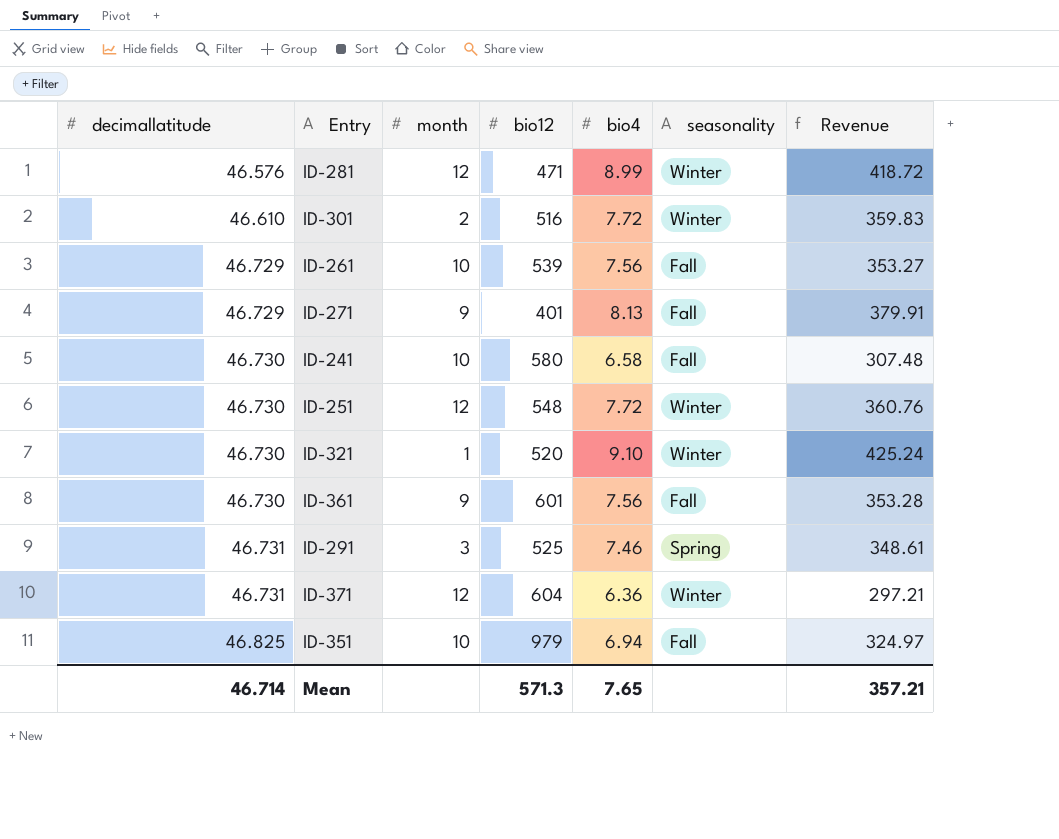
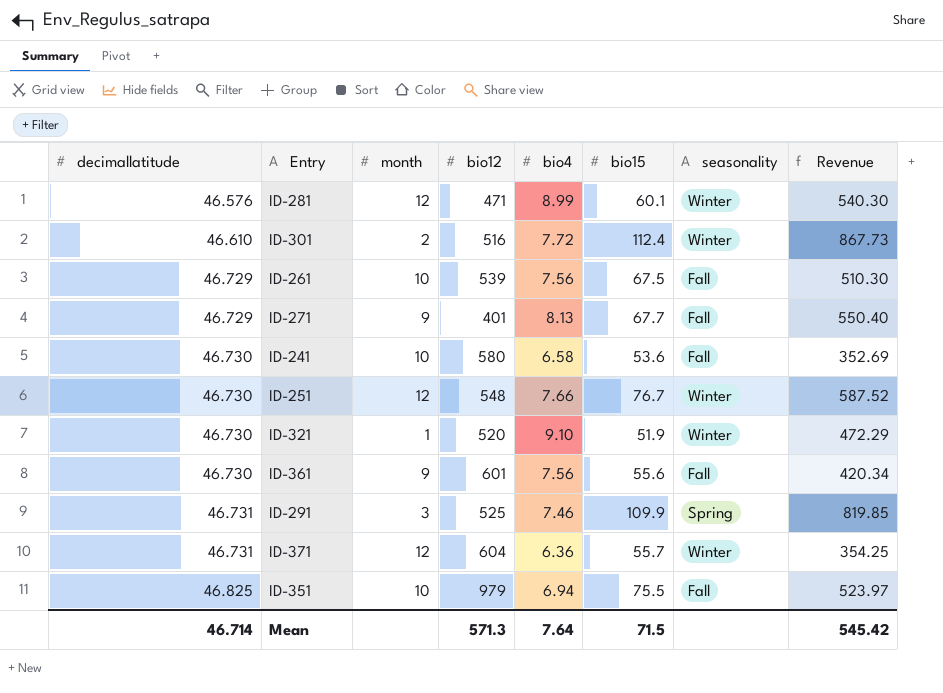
column bio15 | position: none -> 6
column Revenue | formula: [decimallatitude] * [bio4] -> [bio4] * [bio15]
ID-251 | bio4: 7.72 -> 7.66
Mean | bio4: 7.65 -> 7.64
Mean | Revenue: 357.21 -> 545.42

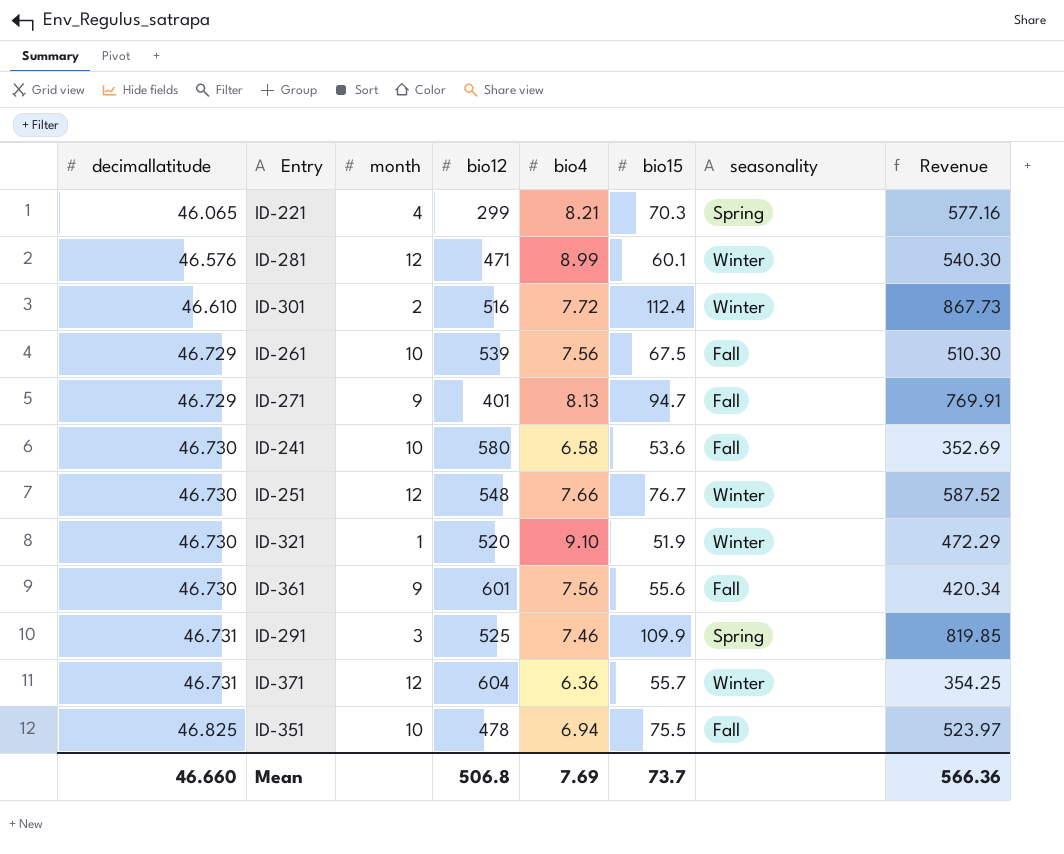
row ID-221: none -> 46.065 | 4 | 299 | 8.21 | 70.3 | Spring | 577.16
ID-271 | bio15: 67.7 -> 94.7
ID-271 | Revenue: 550.40 -> 769.91
ID-351 | bio12: 979 -> 478
Mean | decimallatitude: 46.714 -> 46.660
Mean | bio12: 571.3 -> 506.8
Mean | bio4: 7.64 -> 7.69
Mean | bio15: 71.5 -> 73.7
Mean | Revenue: 545.42 -> 566.36

